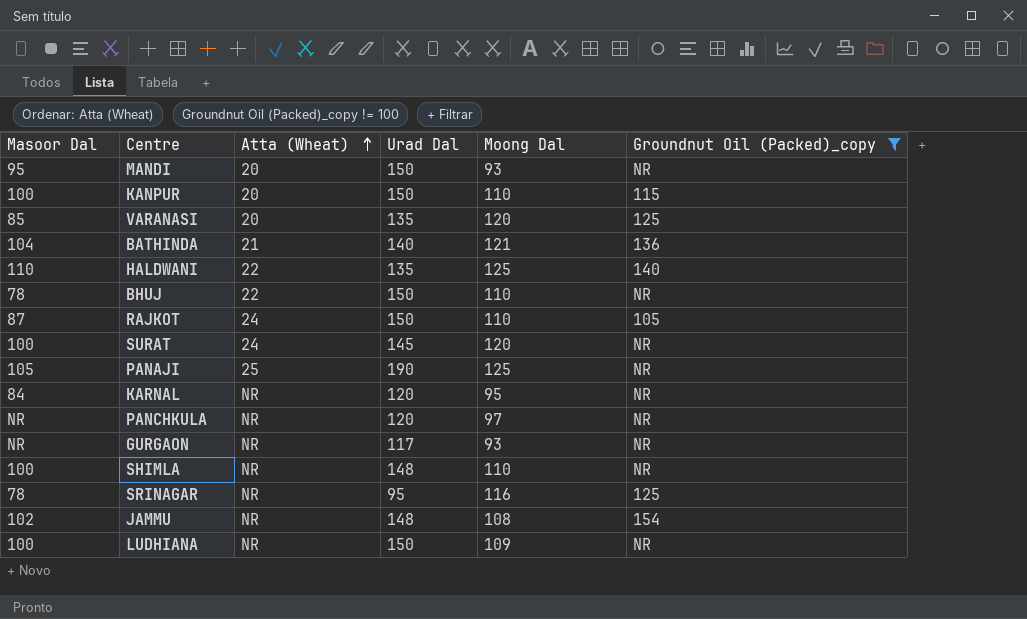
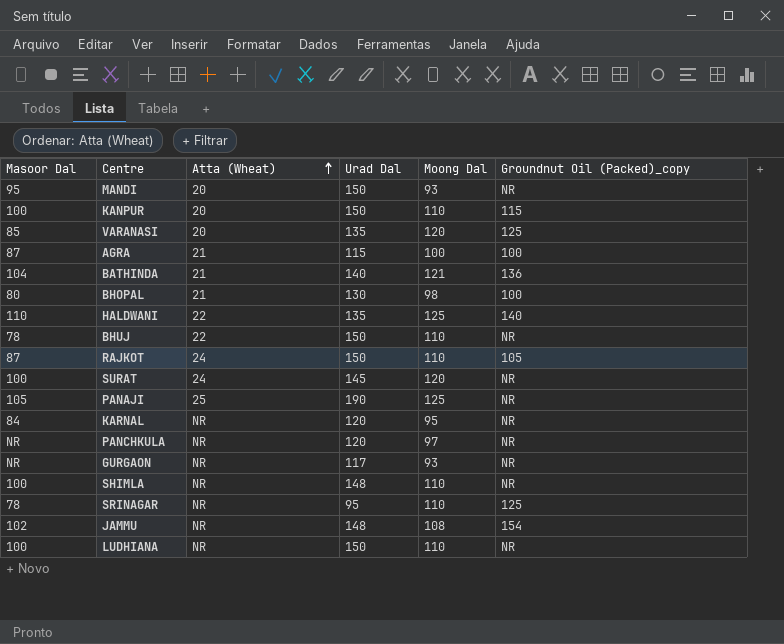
filter: Groundnut Oil (Packed)_copy != 100 -> none
SRINAGAR | Moong Dal: 116 -> 110
LUDHIANA | Moong Dal: 109 -> 110

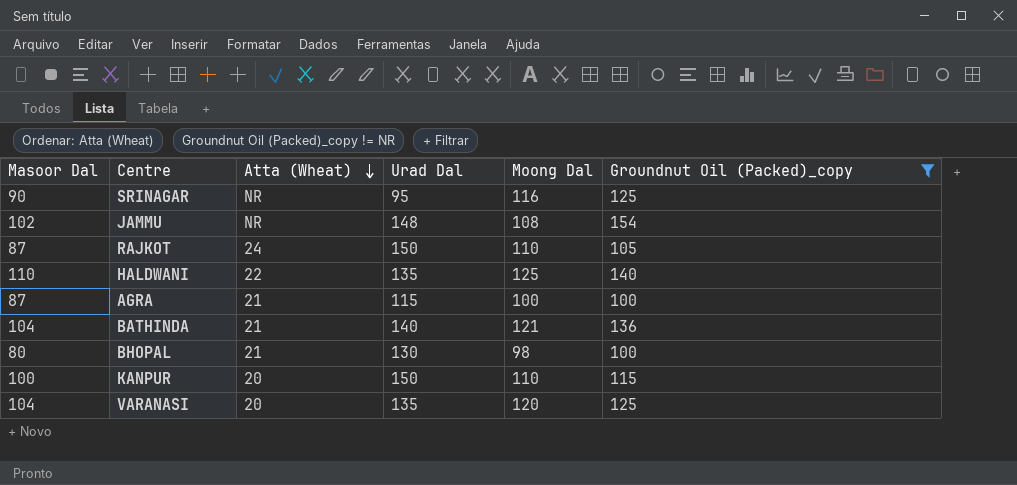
filter: none -> Groundnut Oil (Packed)_copy != NR
row order: Atta (Wheat) ascending -> Atta (Wheat) descending
SRINAGAR | Masoor Dal: 78 -> 90
SRINAGAR | Moong Dal: 110 -> 116
VARANASI | Masoor Dal: 85 -> 104

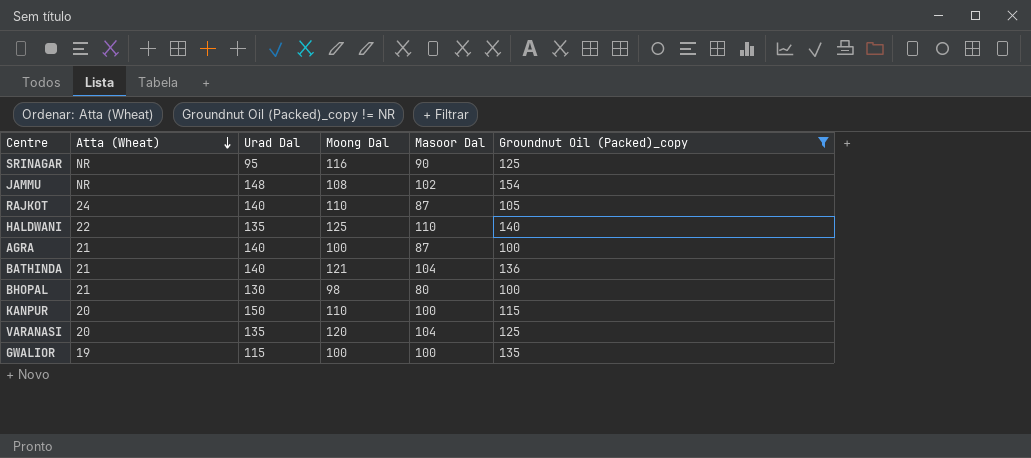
column Masoor Dal | position: 1 -> 5
RAJKOT | Urad Dal: 150 -> 140
AGRA | Urad Dal: 115 -> 140
row GWALIOR: none -> 19 | 115 | 100 | 100 | 135

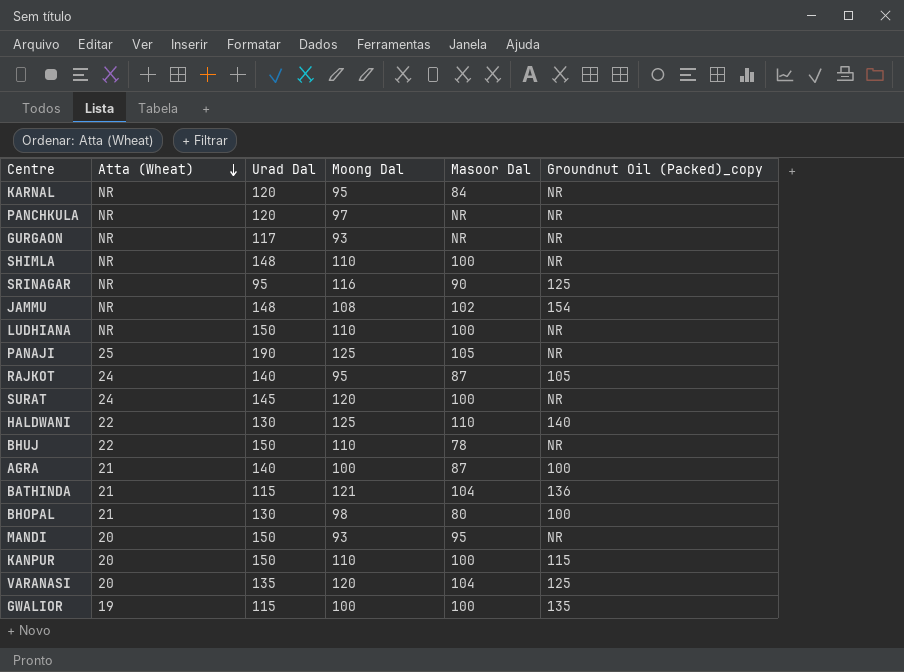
filter: Groundnut Oil (Packed)_copy != NR -> none
RAJKOT | Moong Dal: 110 -> 95
HALDWANI | Urad Dal: 135 -> 130
BATHINDA | Urad Dal: 140 -> 115

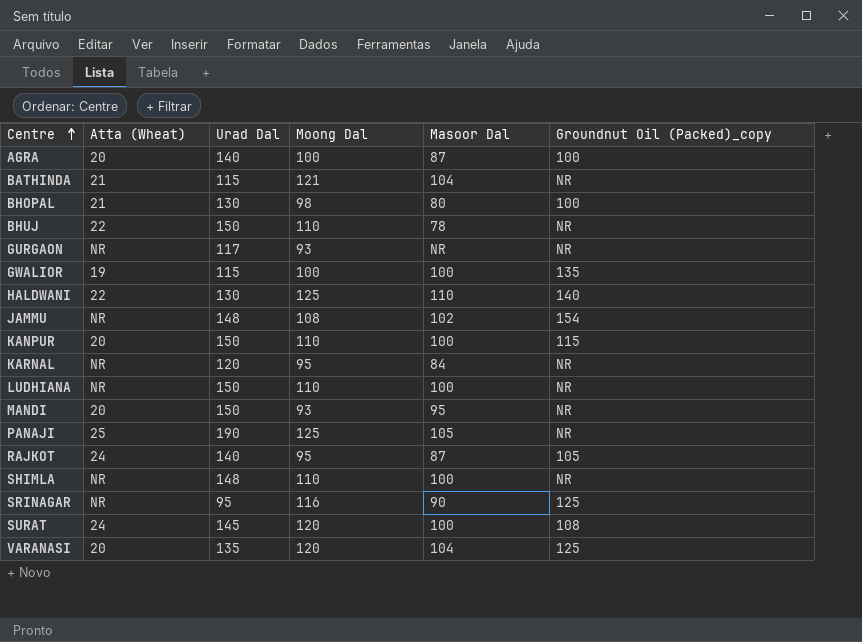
row order: Atta (Wheat) descending -> Centre ascending
row PANCHKULA: NR | 120 | 97 | NR | NR -> none
AGRA | Atta (Wheat): 21 -> 20
BATHINDA | Groundnut Oil (Packed)_copy: 136 -> NR
SURAT | Groundnut Oil (Packed)_copy: NR -> 108

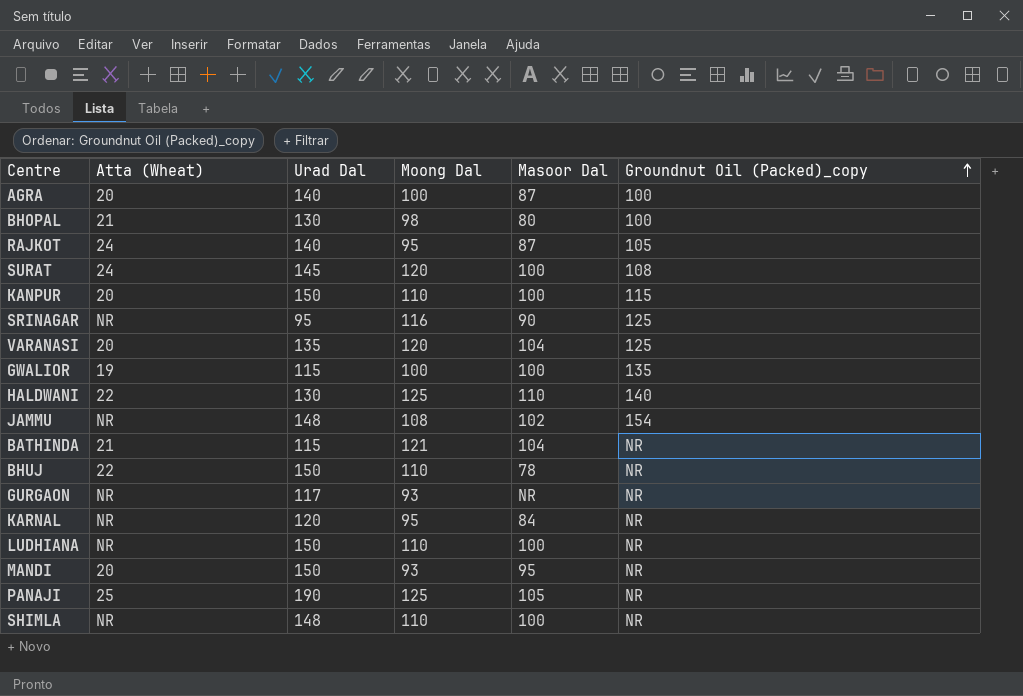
row order: Centre ascending -> Groundnut Oil (Packed)_copy ascending

